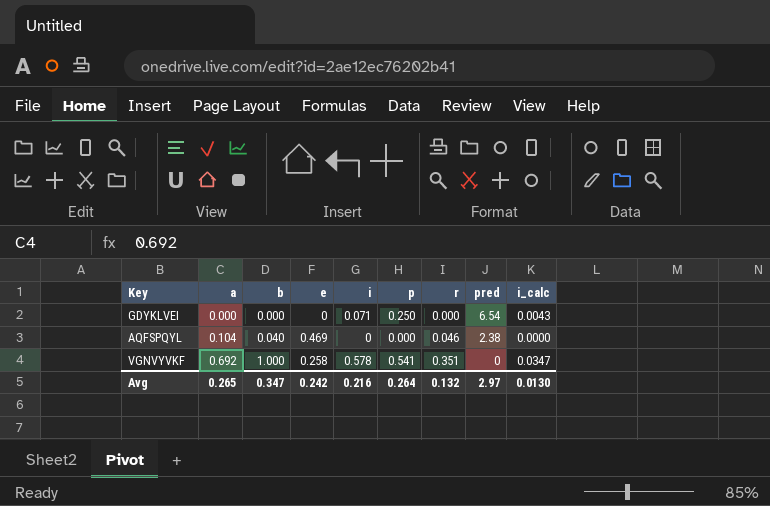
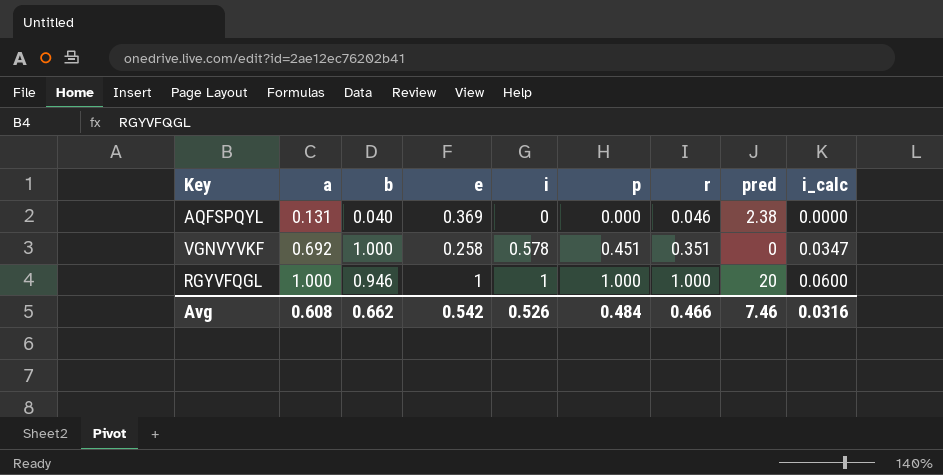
row GDYKLVEI: 0.000 | 0.000 | 0 | 0.071 | 0.250 | 0.000 | 6.54 | 0.0043 -> none
AQFSPQYL | a: 0.104 -> 0.131
AQFSPQYL | e: 0.469 -> 0.369
VGNVYVKF | p: 0.541 -> 0.451
row RGYVFQGL: none -> 1.000 | 0.946 | 1 | 1 | 1.000 | 1.000 | 20 | 0.0600
Avg | a: 0.265 -> 0.608
Avg | b: 0.347 -> 0.662
Avg | e: 0.242 -> 0.542
Avg | i: 0.216 -> 0.526
Avg | p: 0.264 -> 0.484
Avg | r: 0.132 -> 0.466
Avg | pred: 2.97 -> 7.46
Avg | i_calc: 0.0130 -> 0.0316

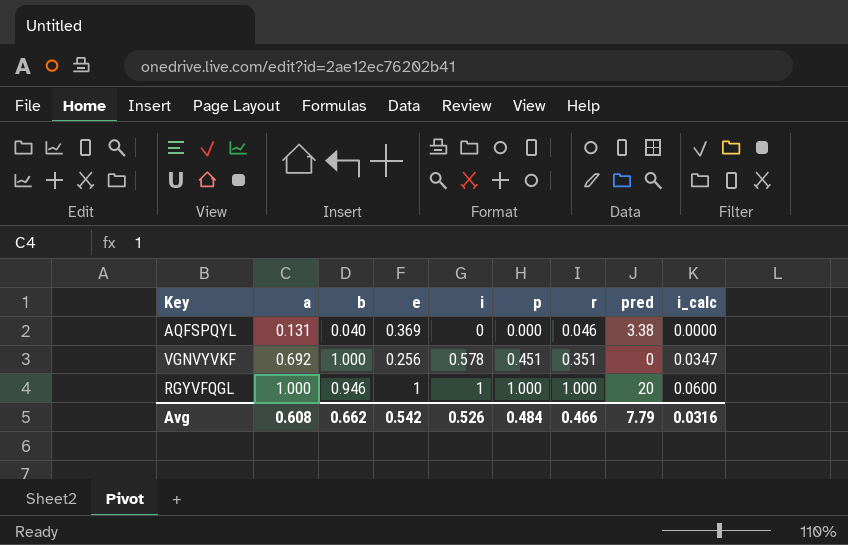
AQFSPQYL | pred: 2.38 -> 3.38
VGNVYVKF | e: 0.258 -> 0.256
Avg | pred: 7.46 -> 7.79

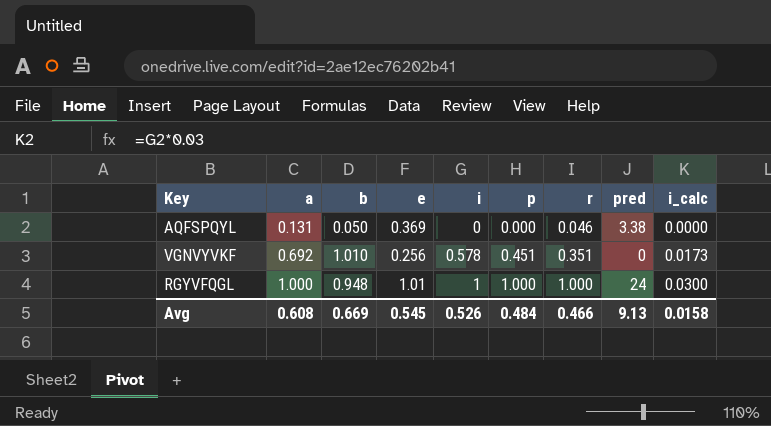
column i_calc | formula: [i] * 0.06 -> [i] * 0.03
AQFSPQYL | b: 0.040 -> 0.050
VGNVYVKF | b: 1.000 -> 1.010
RGYVFQGL | b: 0.946 -> 0.948
RGYVFQGL | e: 1 -> 1.01
RGYVFQGL | pred: 20 -> 24
Avg | b: 0.662 -> 0.669
Avg | e: 0.542 -> 0.545
Avg | pred: 7.79 -> 9.13
Avg | i_calc: 0.0316 -> 0.0158

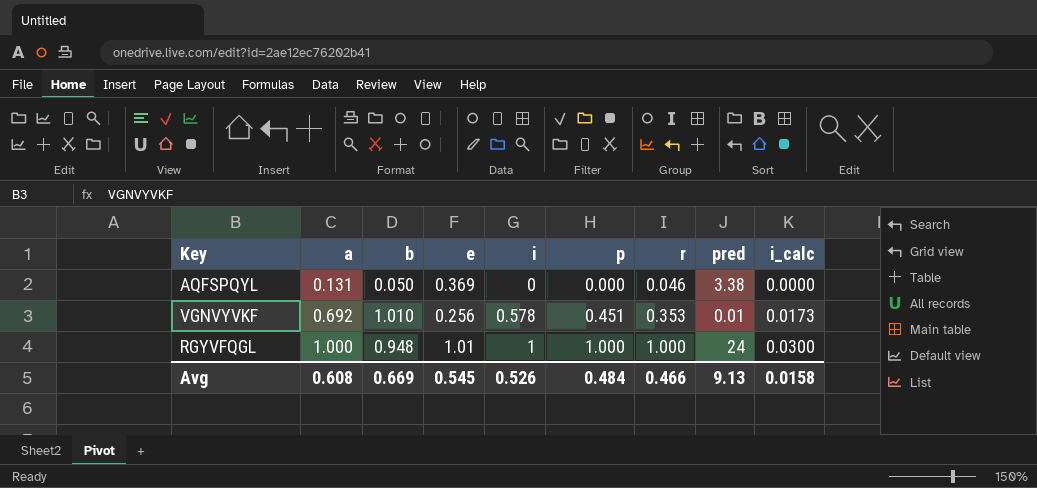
VGNVYVKF | r: 0.351 -> 0.353
VGNVYVKF | pred: 0 -> 0.01

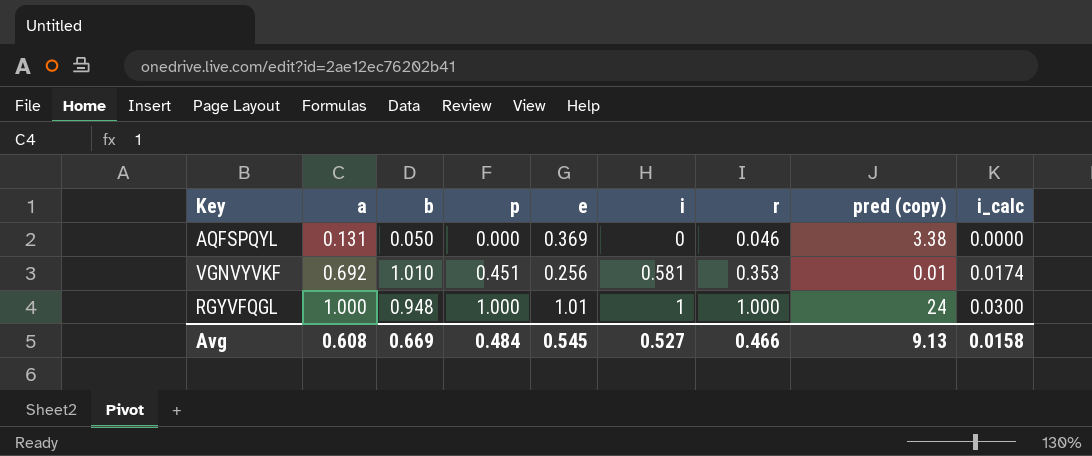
column p | position: 6 -> 4
column name: pred -> pred (copy)
VGNVYVKF | i: 0.578 -> 0.581
VGNVYVKF | i_calc: 0.0173 -> 0.0174
Avg | i: 0.526 -> 0.527

